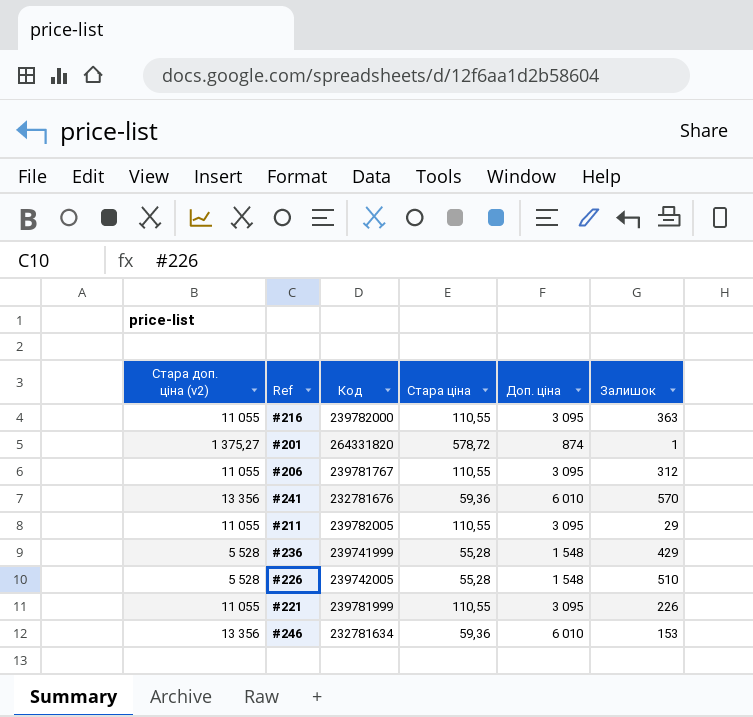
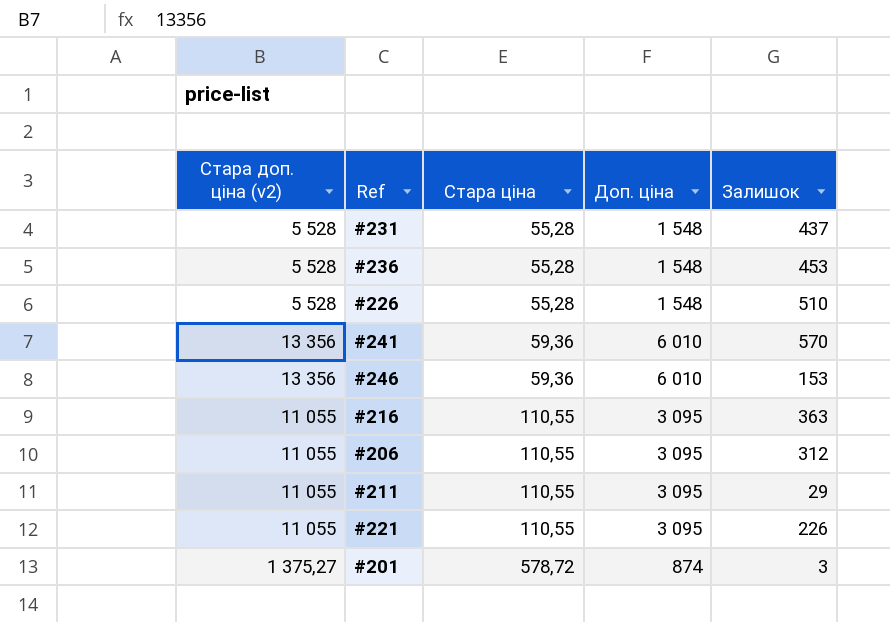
row order: none -> Стара ціна ascending
column Код | position: 3 -> none
row #231: none -> 5 528 | 55,28 | 1 548 | 437
#236 | Залишок: 429 -> 453
#201 | Залишок: 1 -> 3

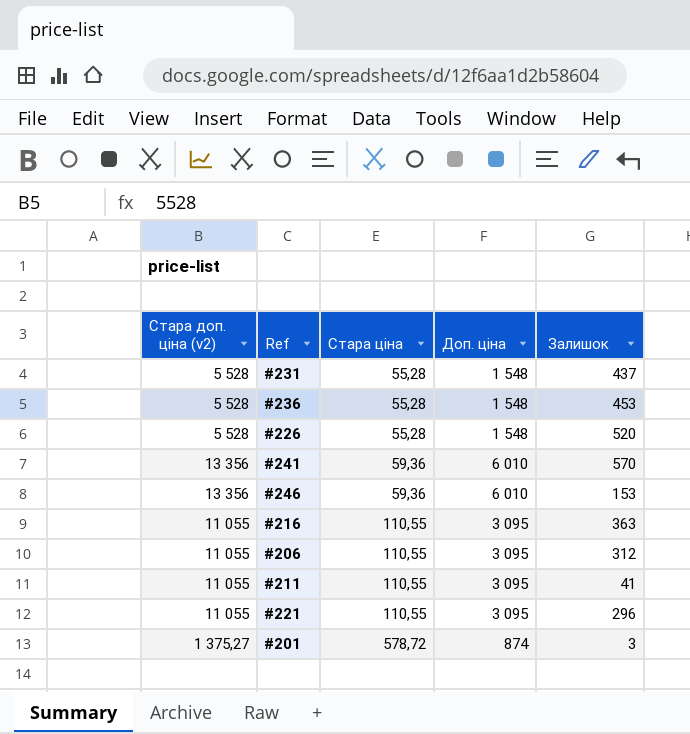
#226 | Залишок: 510 -> 520
#211 | Залишок: 29 -> 41
#221 | Залишок: 226 -> 296

